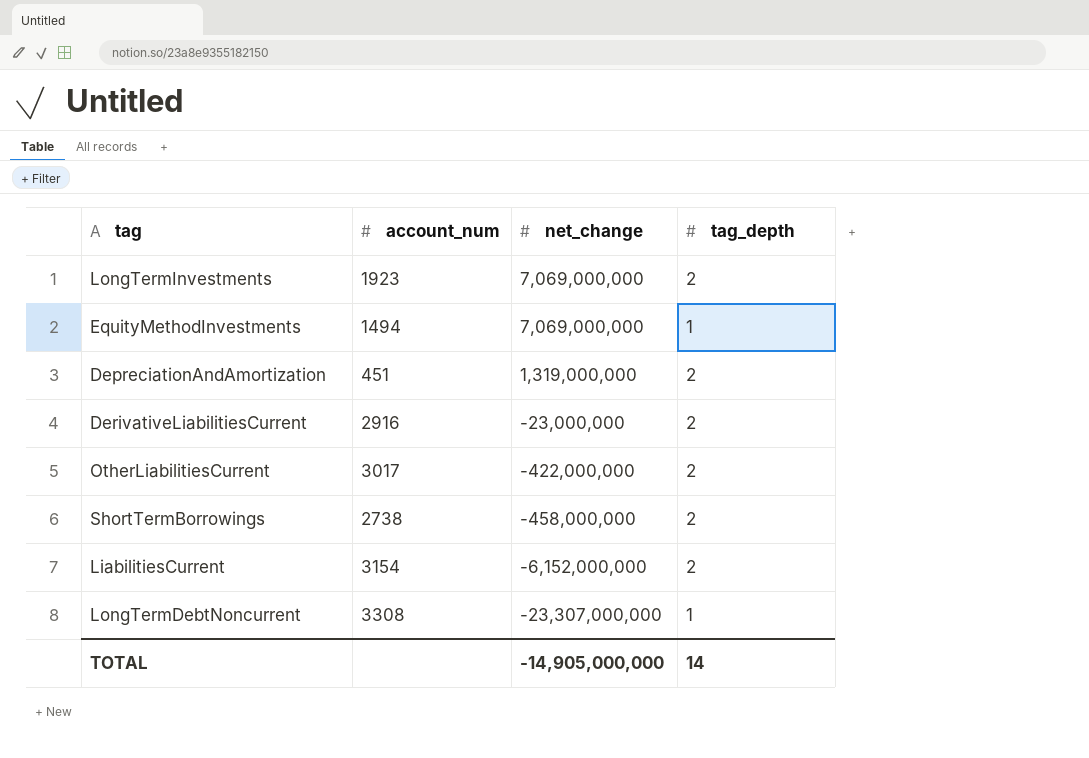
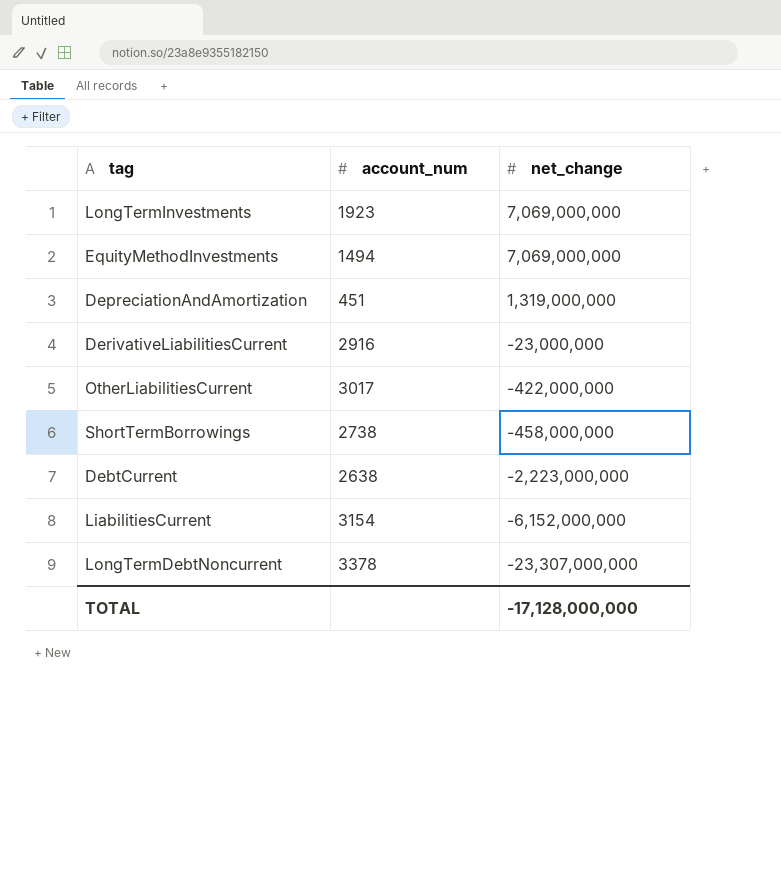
column tag_depth | position: 4 -> none
row DebtCurrent: none -> 2638 | -2,223,000,000
LongTermDebtNoncurrent | account_num: 3308 -> 3378
TOTAL | net_change: -14,905,000,000 -> -17,128,000,000

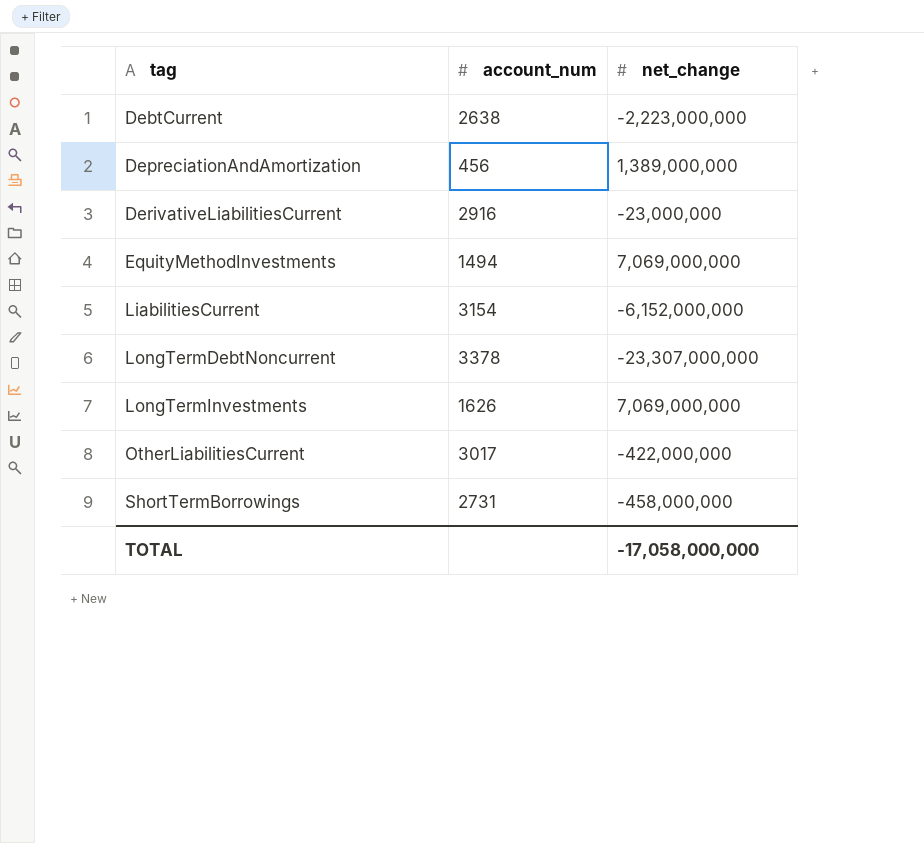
row order: net_change descending -> tag ascending
DepreciationAndAmortization | account_num: 451 -> 456
DepreciationAndAmortization | net_change: 1,319,000,000 -> 1,389,000,000
LongTermInvestments | account_num: 1923 -> 1626
ShortTermBorrowings | account_num: 2738 -> 2731
TOTAL | net_change: -17,128,000,000 -> -17,058,000,000

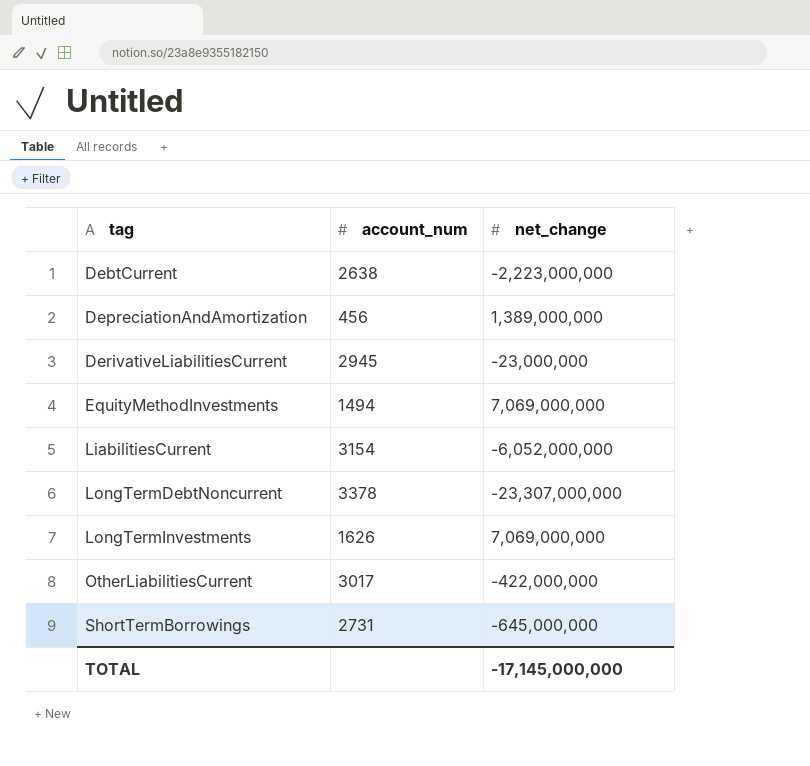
DerivativeLiabilitiesCurrent | account_num: 2916 -> 2945
LiabilitiesCurrent | net_change: -6,152,000,000 -> -6,052,000,000
ShortTermBorrowings | net_change: -458,000,000 -> -645,000,000
TOTAL | net_change: -17,058,000,000 -> -17,145,000,000

